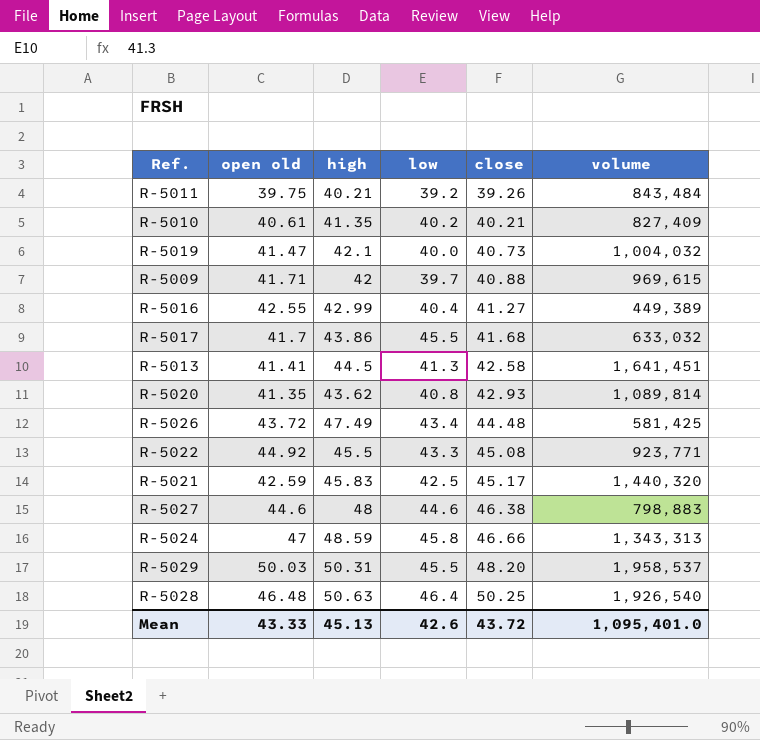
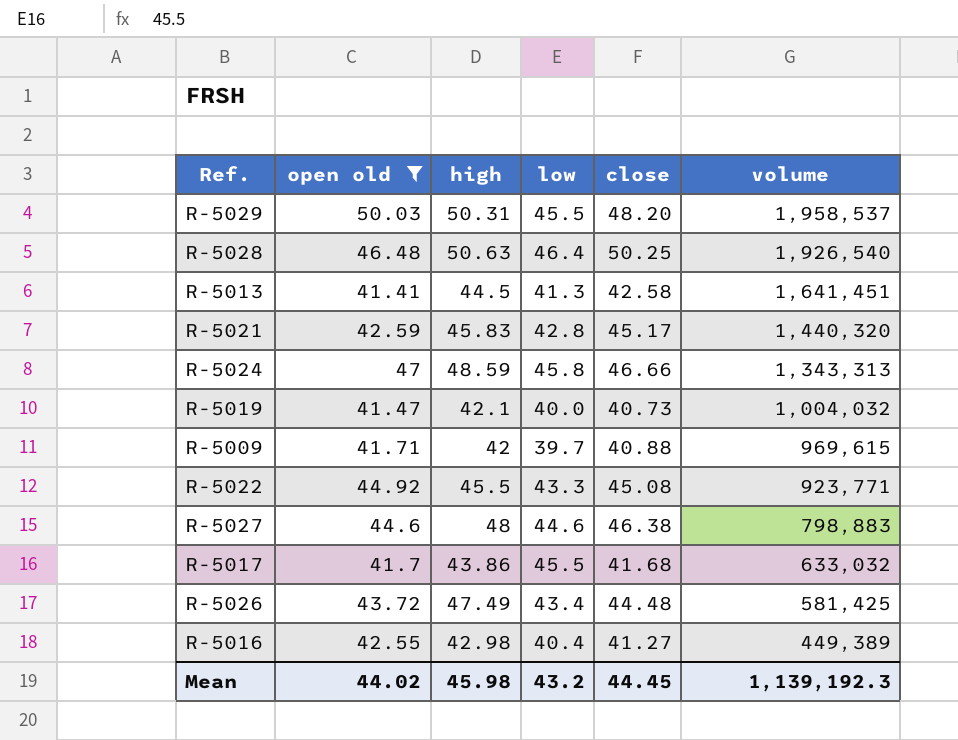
filter: none -> open old >= 41.41
row order: close ascending -> volume descending
R-5021 | low: 42.5 -> 42.8
R-5016 | high: 42.99 -> 42.98
Mean | open old: 43.33 -> 44.02
Mean | high: 45.13 -> 45.98
Mean | low: 42.6 -> 43.2
Mean | close: 43.72 -> 44.45
Mean | volume: 1,095,401.0 -> 1,139,192.3

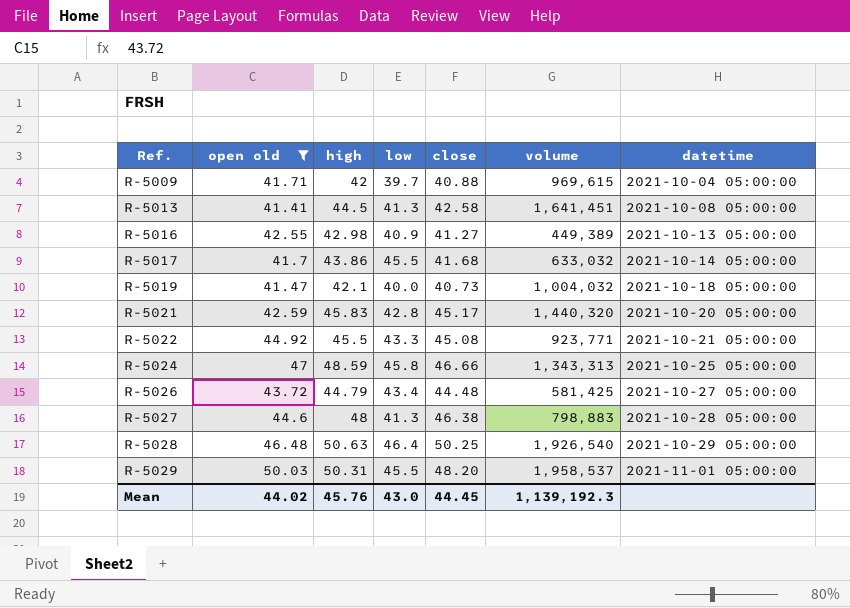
row order: volume descending -> Ref. ascending
column datetime | position: none -> 7
R-5016 | low: 40.4 -> 40.9
R-5026 | high: 47.49 -> 44.79
R-5027 | low: 44.6 -> 41.3
Mean | high: 45.98 -> 45.76
Mean | low: 43.2 -> 43.0

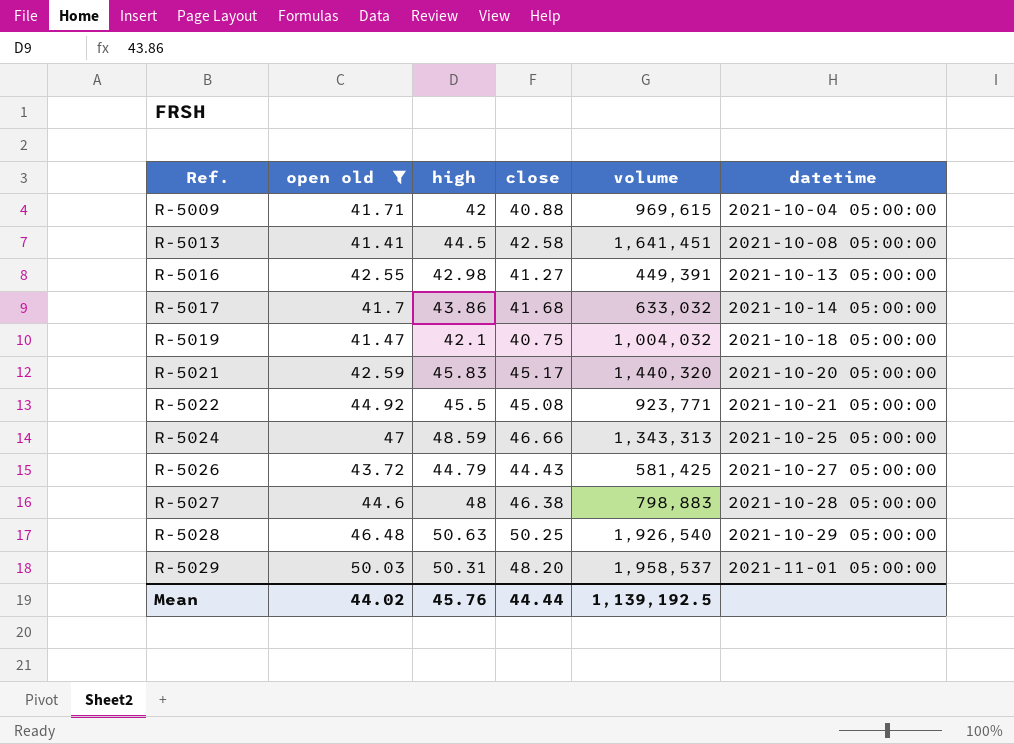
column low | position: 4 -> none
R-5016 | volume: 449,389 -> 449,391
R-5019 | close: 40.73 -> 40.75
R-5026 | close: 44.48 -> 44.43
Mean | close: 44.45 -> 44.44
Mean | volume: 1,139,192.3 -> 1,139,192.5

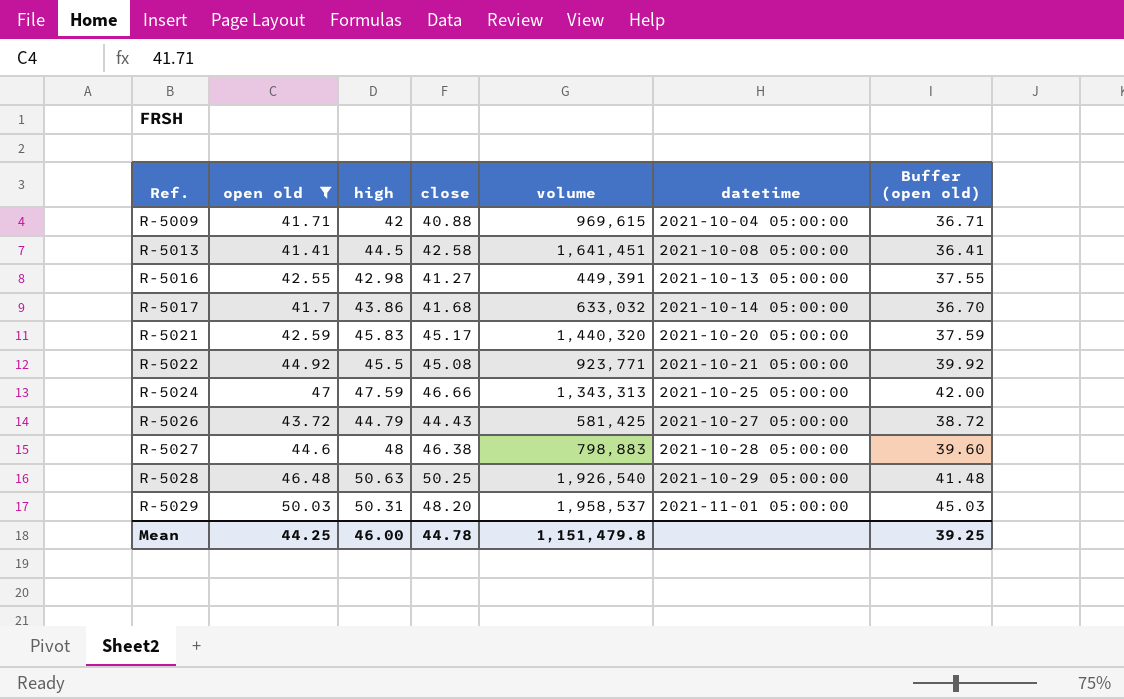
column Buffer (open old) | formula: none -> [open old] - 5
row R-5019: 41.47 | 42.1 | 40.75 | 1,004,032 | 2021-10-18 05:00:00 -> none
R-5024 | high: 48.59 -> 47.59
Mean | open old: 44.02 -> 44.25
Mean | high: 45.76 -> 46.00
Mean | close: 44.44 -> 44.78
Mean | volume: 1,139,192.5 -> 1,151,479.8

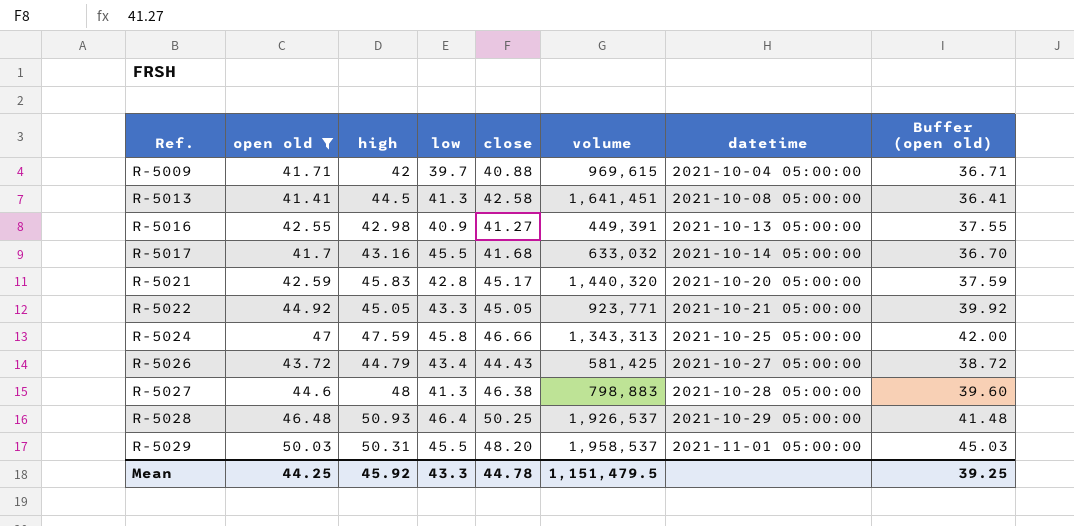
column low | position: none -> 4
R-5017 | high: 43.86 -> 43.16
R-5022 | high: 45.5 -> 45.05
R-5022 | close: 45.08 -> 45.05
R-5028 | high: 50.63 -> 50.93
R-5028 | volume: 1,926,540 -> 1,926,537
Mean | high: 46.00 -> 45.92
Mean | volume: 1,151,479.8 -> 1,151,479.5

